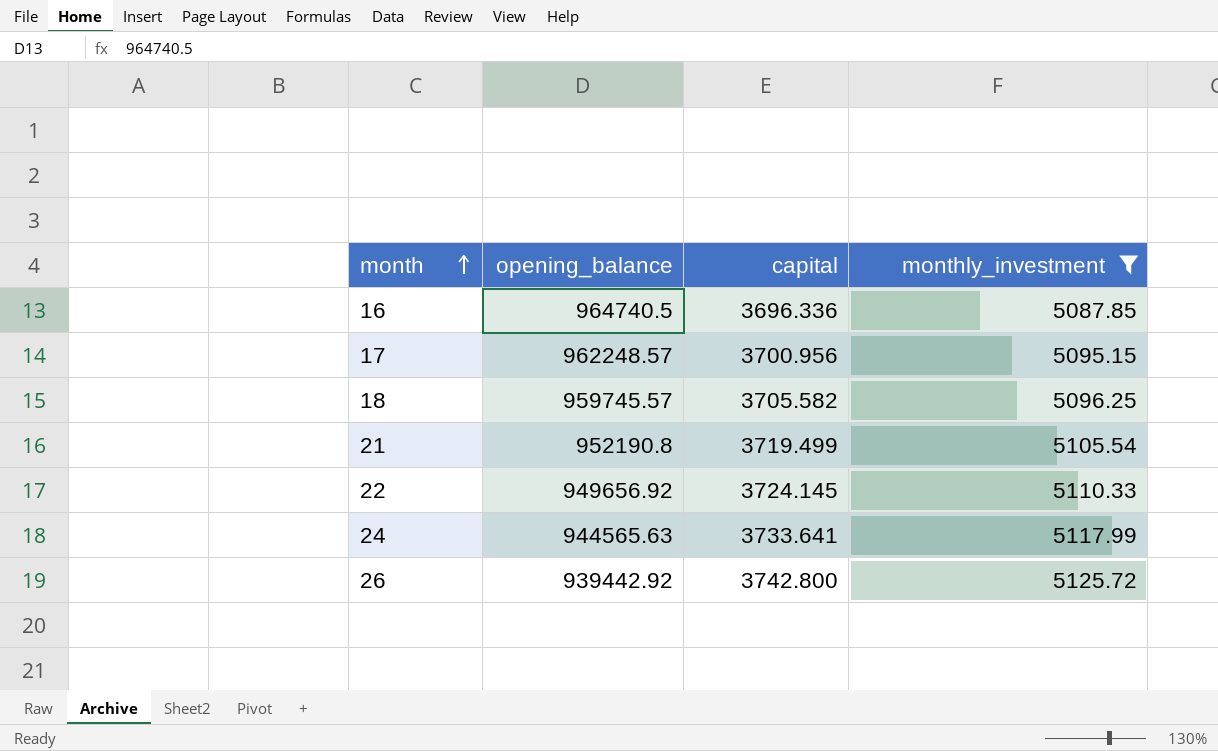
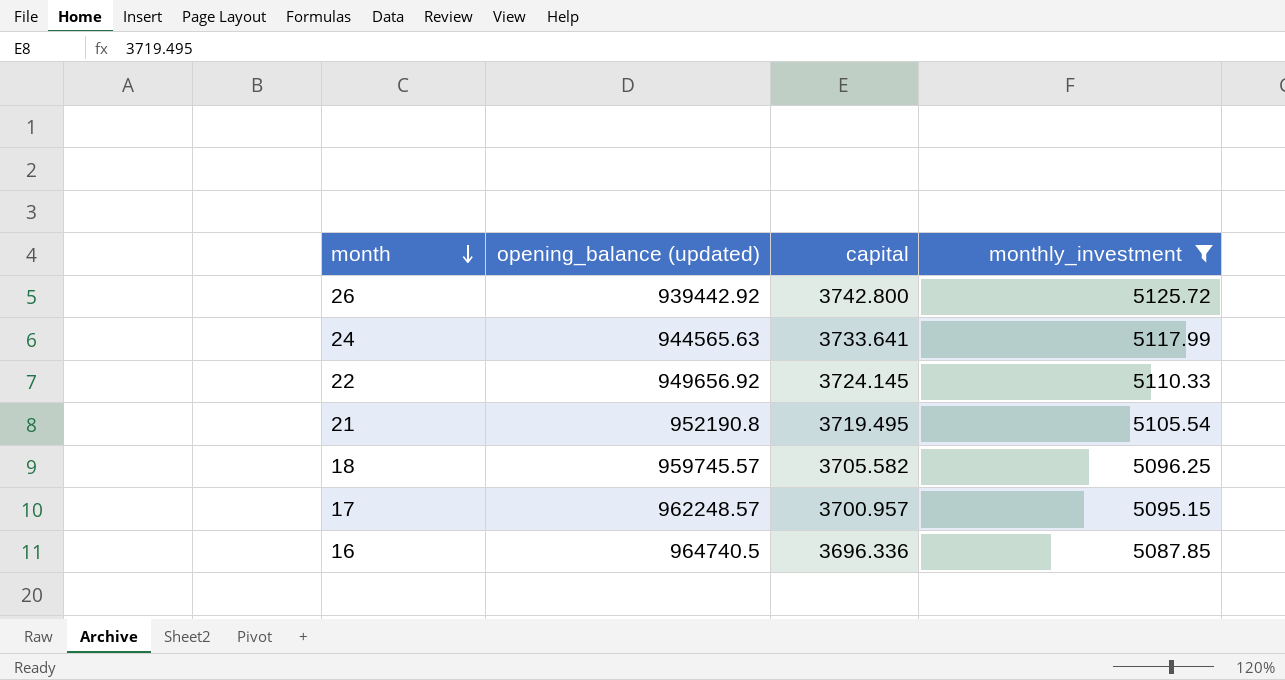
row order: month ascending -> month descending
column name: opening_balance -> opening_balance (updated)
21 | capital: 3719.499 -> 3719.495
17 | capital: 3700.956 -> 3700.957

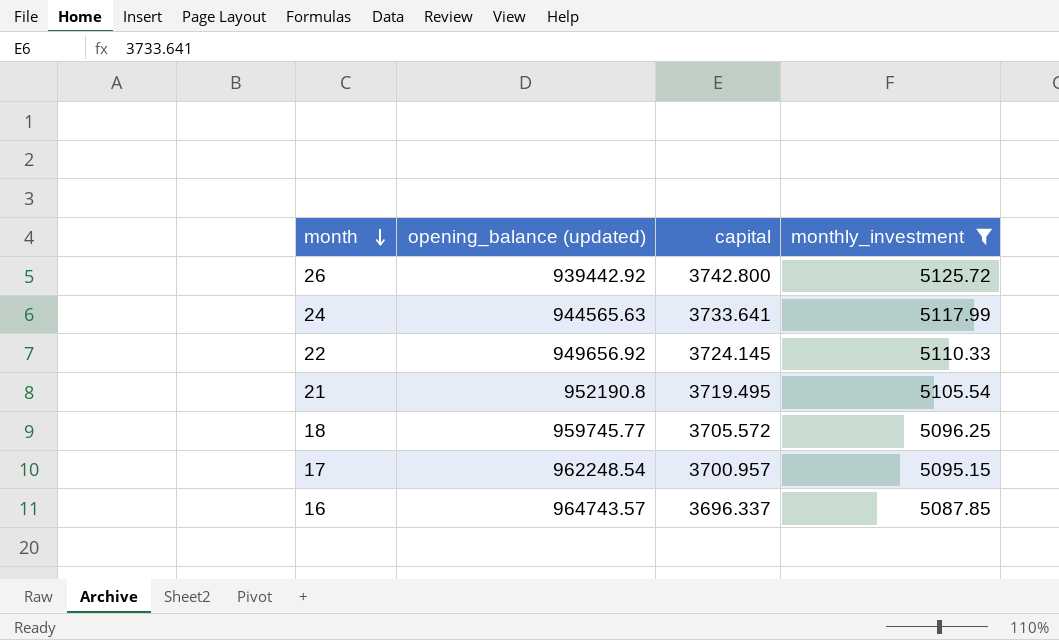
18 | opening_balance (updated): 959745.57 -> 959745.77
18 | capital: 3705.582 -> 3705.572
17 | opening_balance (updated): 962248.57 -> 962248.54
16 | opening_balance (updated): 964740.5 -> 964743.57
16 | capital: 3696.336 -> 3696.337

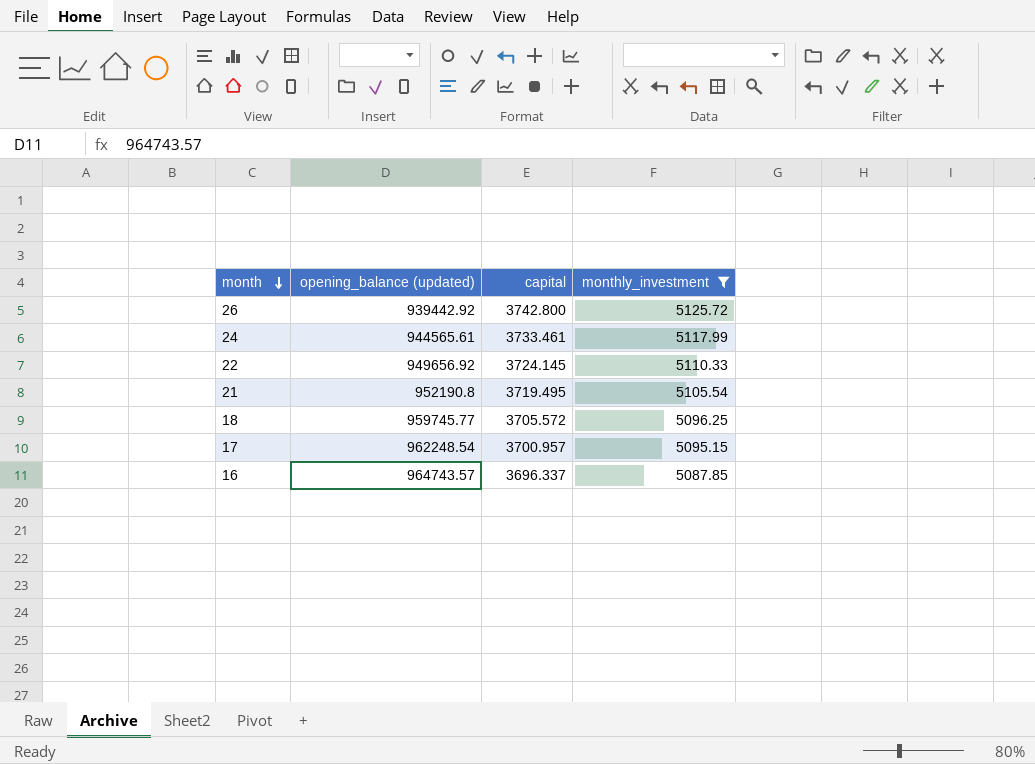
24 | opening_balance (updated): 944565.63 -> 944565.61
24 | capital: 3733.641 -> 3733.461

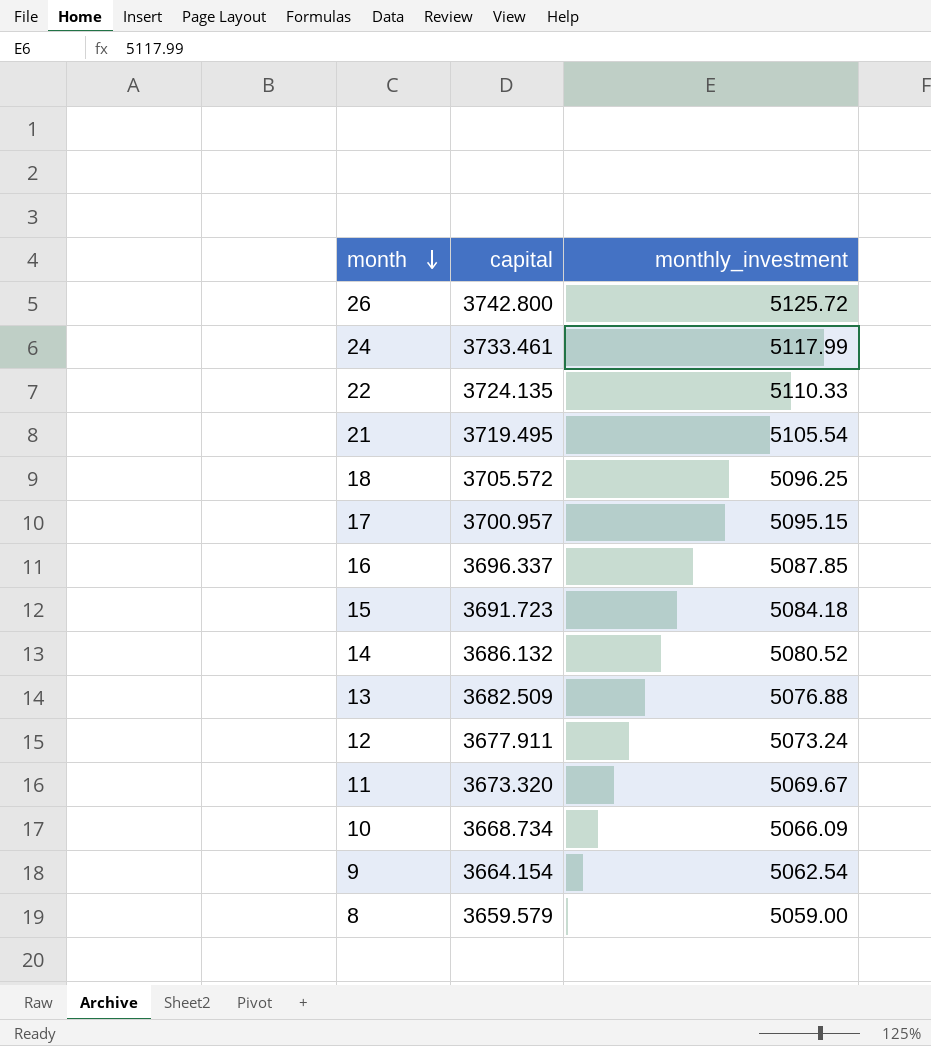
filter: monthly_investment >= 5087.85 -> none
column opening_balance (updated) | position: 2 -> none
22 | capital: 3724.145 -> 3724.135

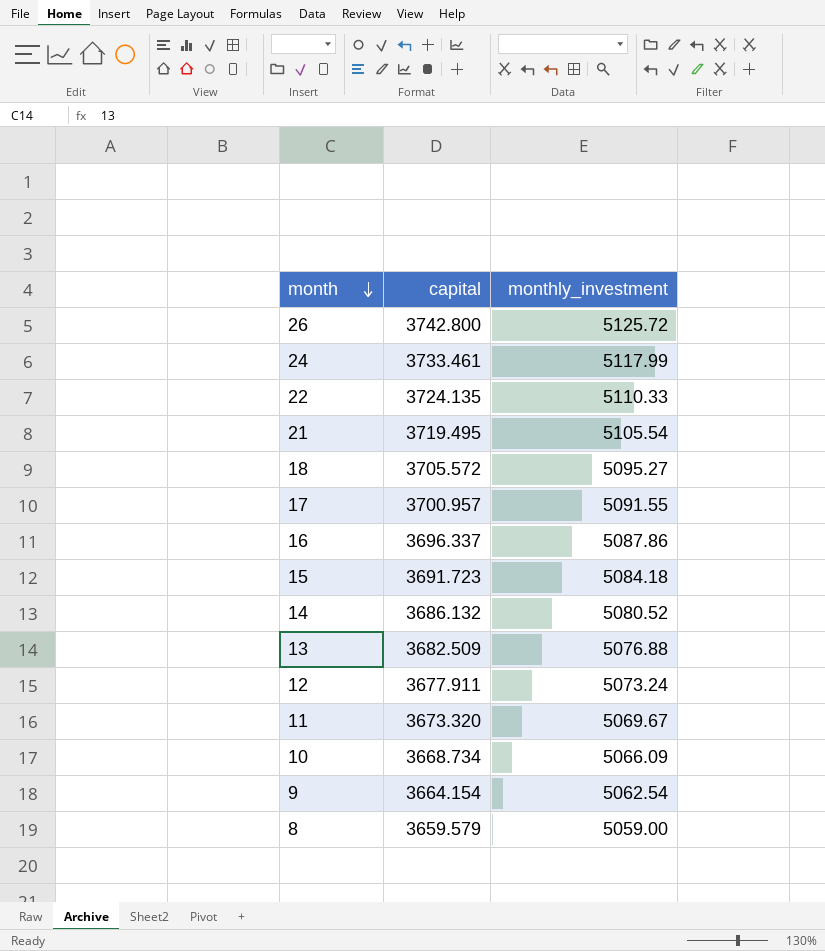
18 | monthly_investment: 5096.25 -> 5095.27
17 | monthly_investment: 5095.15 -> 5091.55
16 | monthly_investment: 5087.85 -> 5087.86

